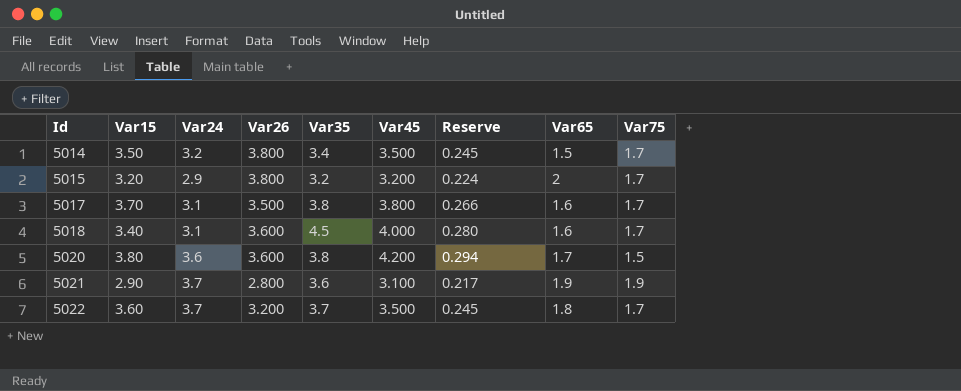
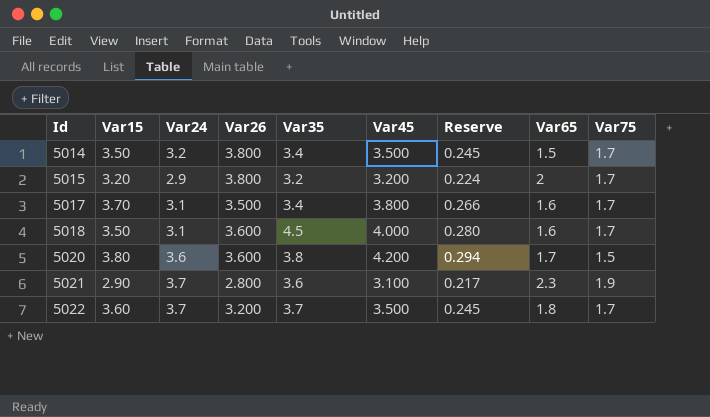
5017 | Var35: 3.8 -> 3.4
5018 | Var15: 3.40 -> 3.50
5021 | Var65: 1.9 -> 2.3

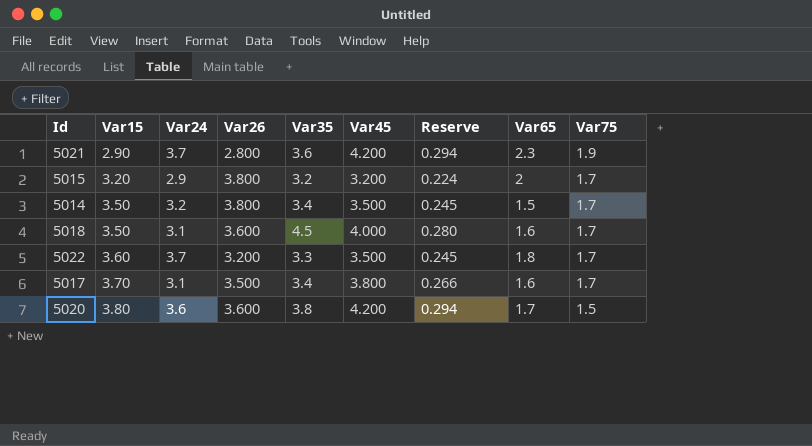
row order: Id ascending -> Var15 ascending
5021 | Var45: 3.100 -> 4.200
5021 | Reserve: 0.217 -> 0.294
5022 | Var35: 3.7 -> 3.3

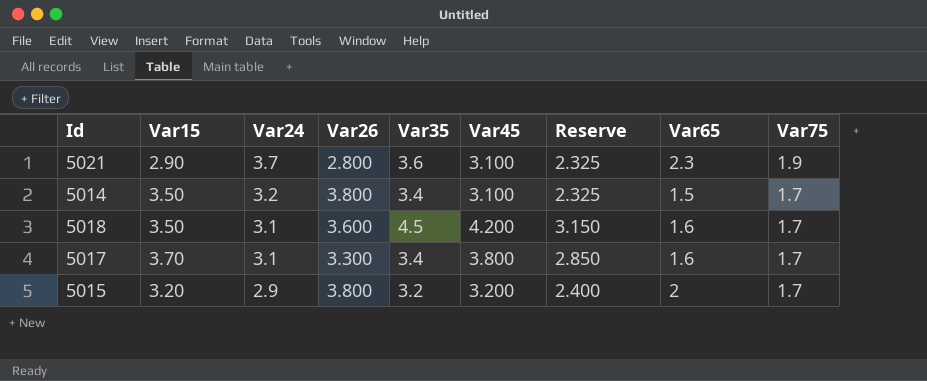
row order: Var15 ascending -> Var24 descending
column Reserve | formula: [Var45] * 0.07 -> [Var45] * 0.75
row 5022: 3.60 | 3.7 | 3.200 | 3.3 | 3.500 | 0.245 | 1.8 | 1.7 -> none
row 5020: 3.80 | 3.6 | 3.600 | 3.8 | 4.200 | 0.294 | 1.7 | 1.5 -> none
5021 | Var45: 4.200 -> 3.100
5014 | Var45: 3.500 -> 3.100
5018 | Var45: 4.000 -> 4.200
5017 | Var26: 3.500 -> 3.300

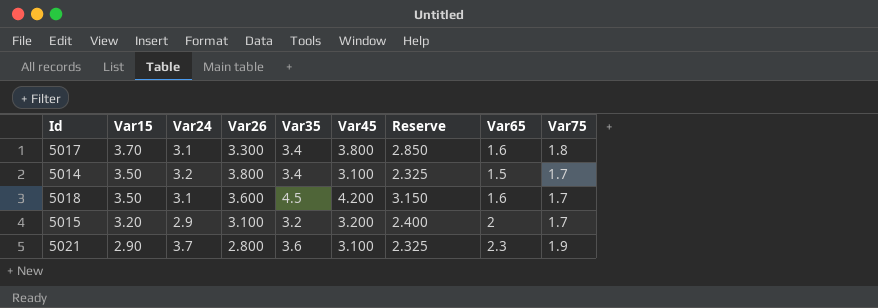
row order: Var24 descending -> Var15 descending
5017 | Var75: 1.7 -> 1.8
5015 | Var26: 3.800 -> 3.100

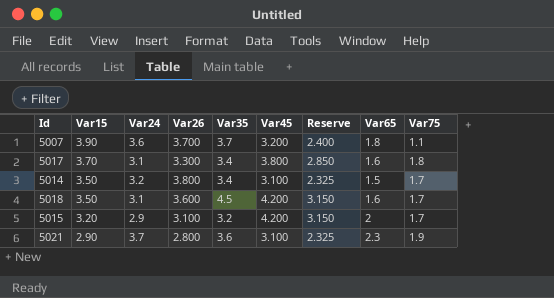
row 5007: none -> 3.90 | 3.6 | 3.700 | 3.7 | 3.200 | 2.400 | 1.8 | 1.1
5015 | Var45: 3.200 -> 4.200
5015 | Reserve: 2.400 -> 3.150

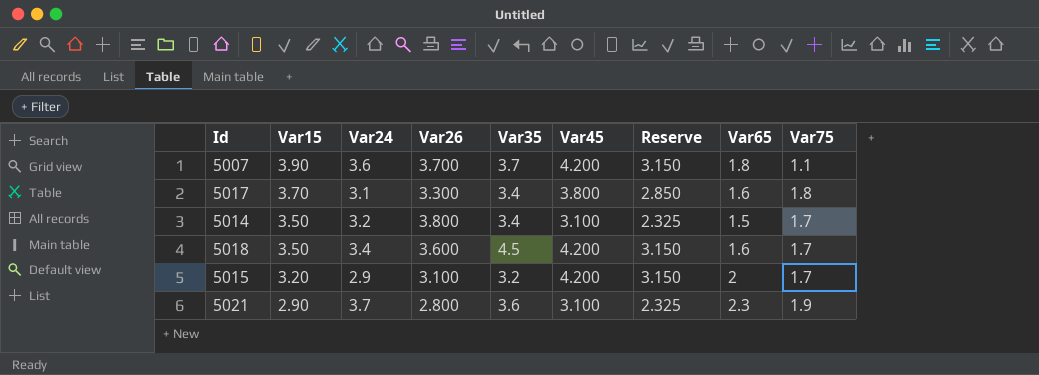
5007 | Var45: 3.200 -> 4.200
5007 | Reserve: 2.400 -> 3.150
5018 | Var24: 3.1 -> 3.4

